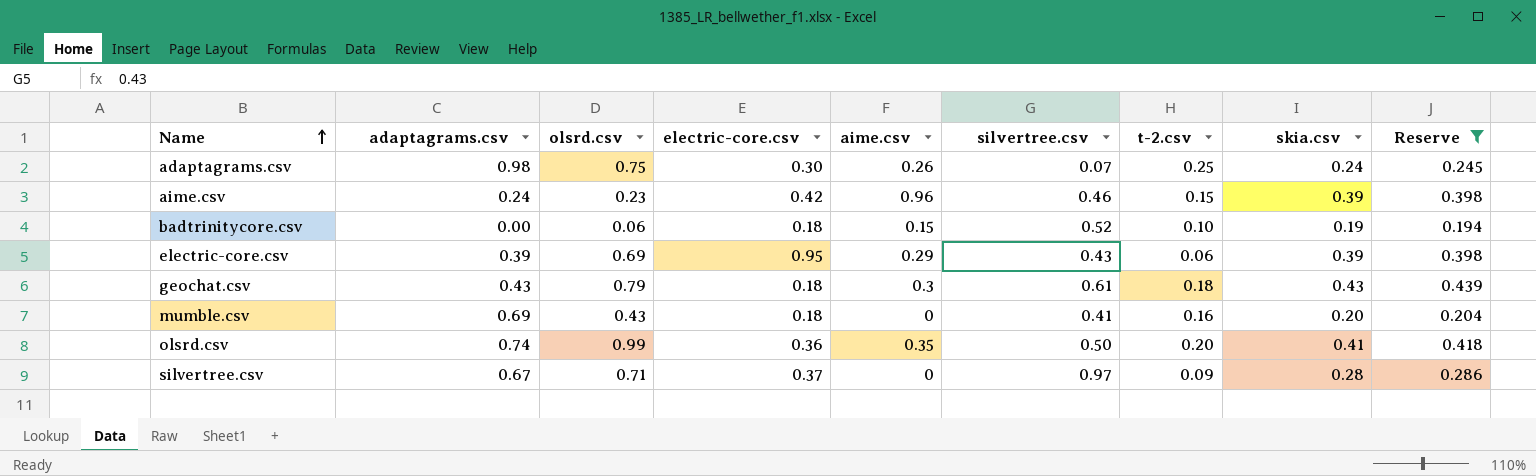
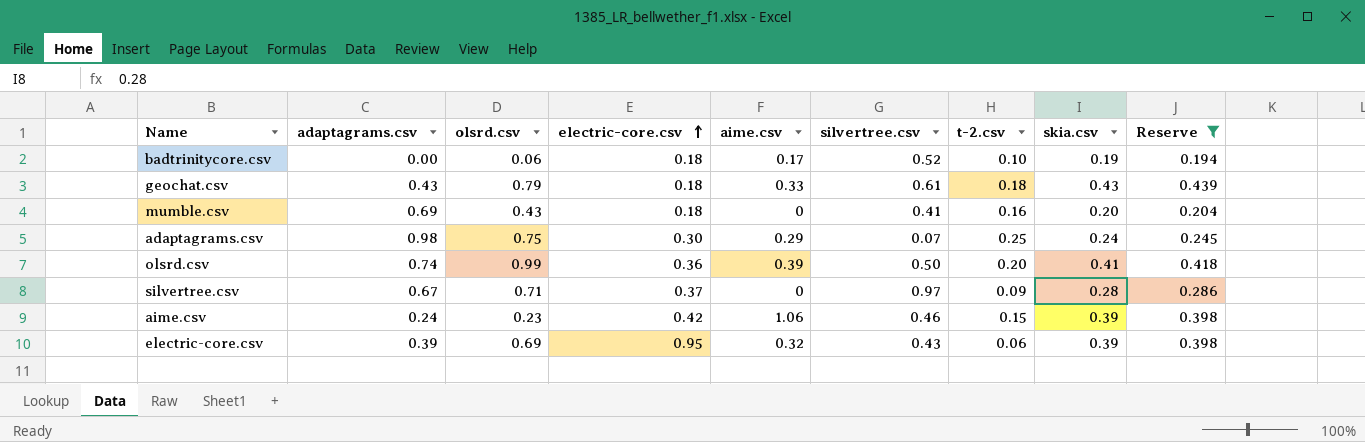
row order: Name ascending -> electric-core.csv ascending
badtrinitycore.csv | aime.csv: 0.15 -> 0.17
geochat.csv | aime.csv: 0.3 -> 0.33
adaptagrams.csv | aime.csv: 0.26 -> 0.29
olsrd.csv | aime.csv: 0.35 -> 0.39
aime.csv | aime.csv: 0.96 -> 1.06
electric-core.csv | aime.csv: 0.29 -> 0.32

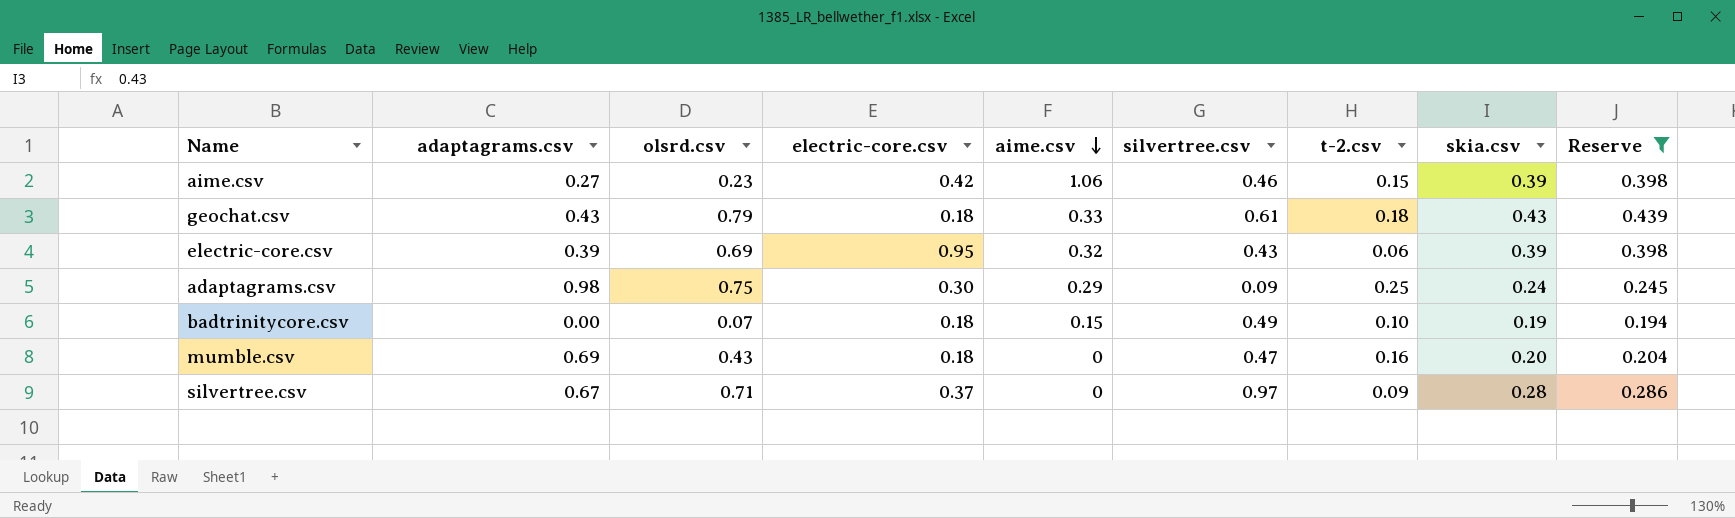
row order: electric-core.csv ascending -> aime.csv descending
row olsrd.csv: 0.74 | 0.99 | 0.36 | 0.39 | 0.50 | 0.20 | 0.41 | 0.418 -> none
aime.csv | adaptagrams.csv: 0.24 -> 0.27
adaptagrams.csv | silvertree.csv: 0.07 -> 0.09
badtrinitycore.csv | olsrd.csv: 0.06 -> 0.07
badtrinitycore.csv | aime.csv: 0.17 -> 0.15
badtrinitycore.csv | silvertree.csv: 0.52 -> 0.49
mumble.csv | silvertree.csv: 0.41 -> 0.47

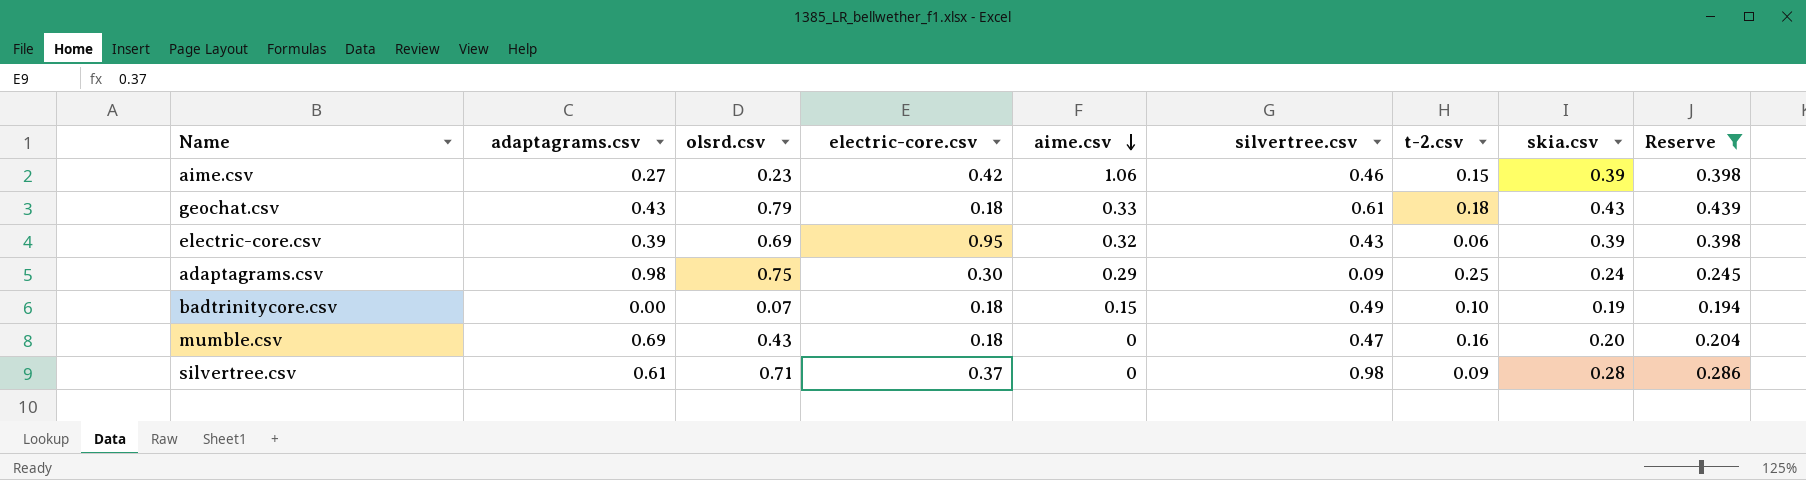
silvertree.csv | adaptagrams.csv: 0.67 -> 0.61
silvertree.csv | silvertree.csv: 0.97 -> 0.98

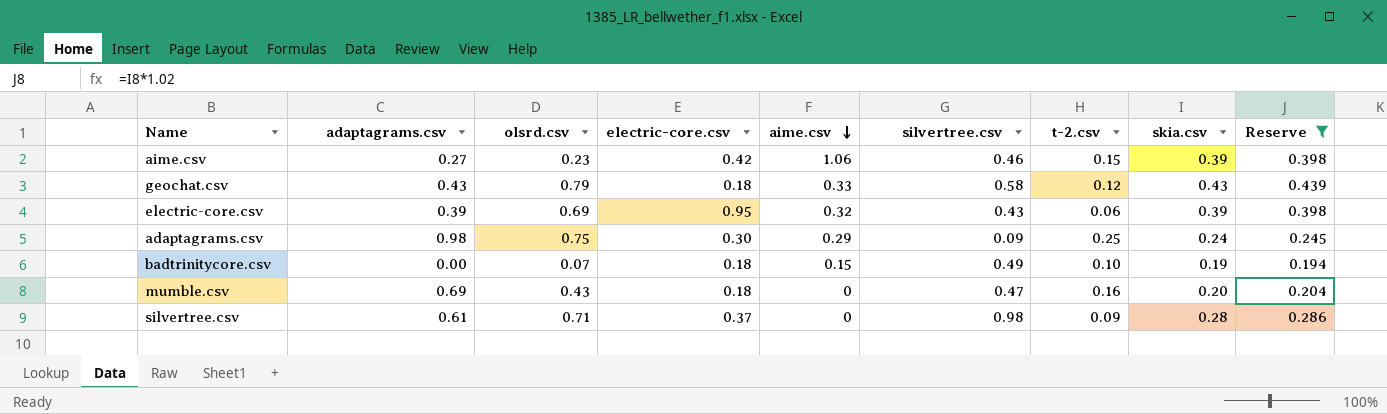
geochat.csv | silvertree.csv: 0.61 -> 0.58
geochat.csv | t-2.csv: 0.18 -> 0.12

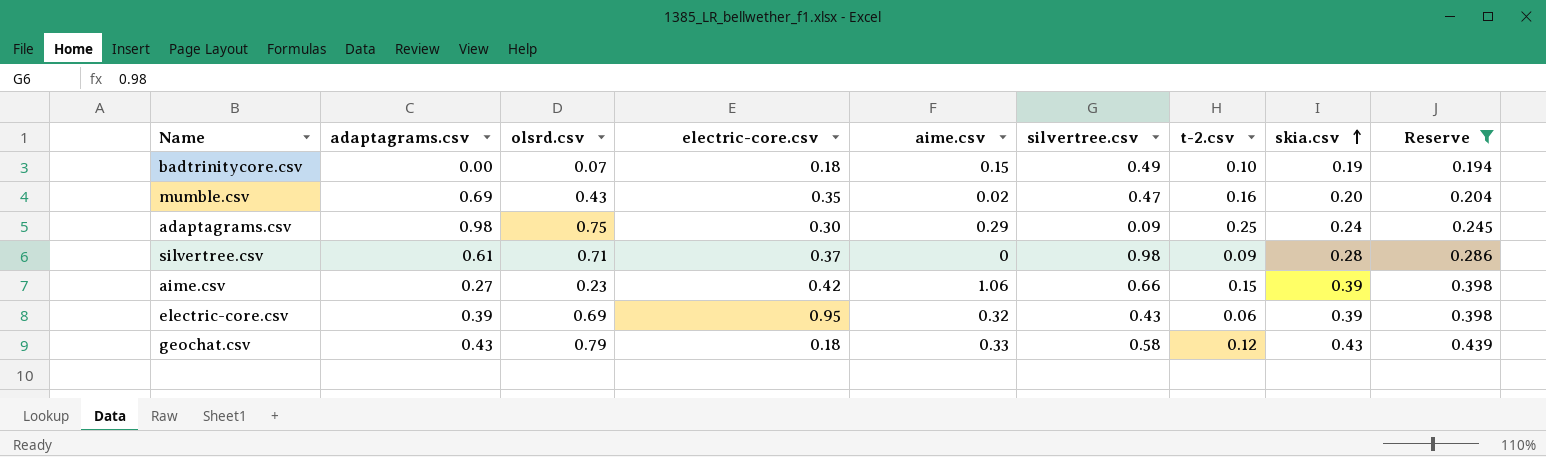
row order: aime.csv descending -> skia.csv ascending
mumble.csv | electric-core.csv: 0.18 -> 0.35
mumble.csv | aime.csv: 0 -> 0.02
aime.csv | silvertree.csv: 0.46 -> 0.66

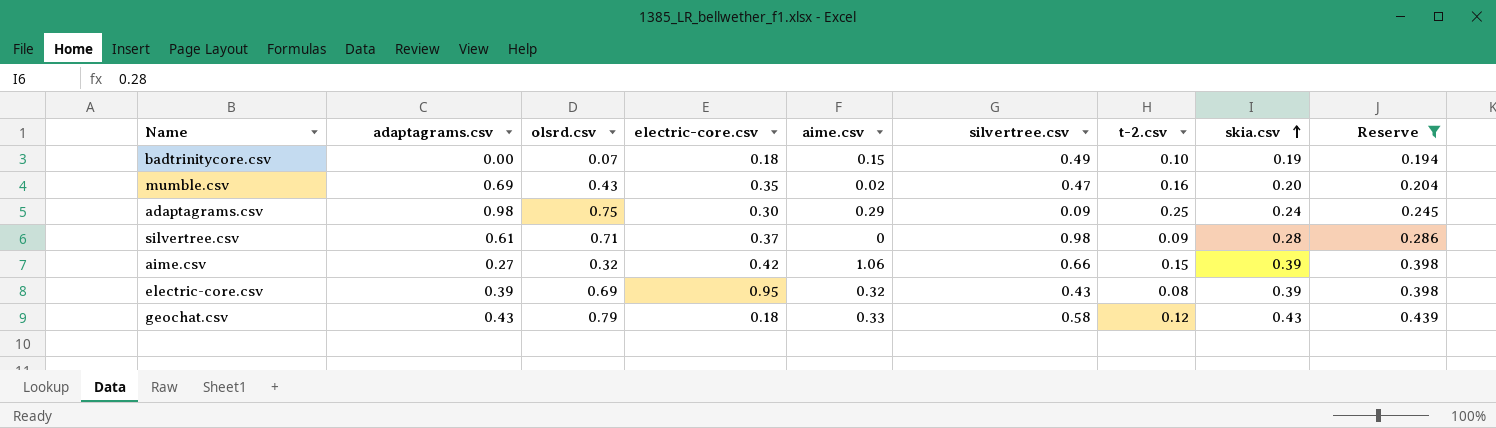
aime.csv | olsrd.csv: 0.23 -> 0.32
electric-core.csv | t-2.csv: 0.06 -> 0.08

